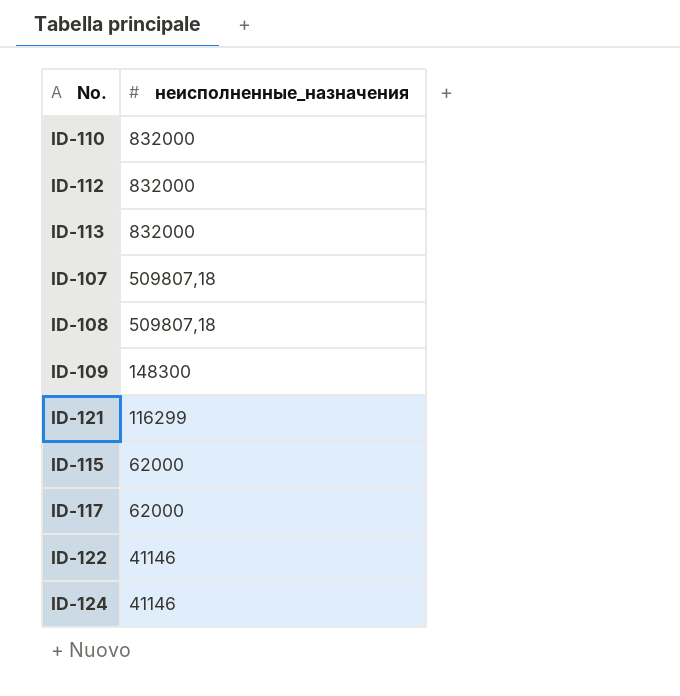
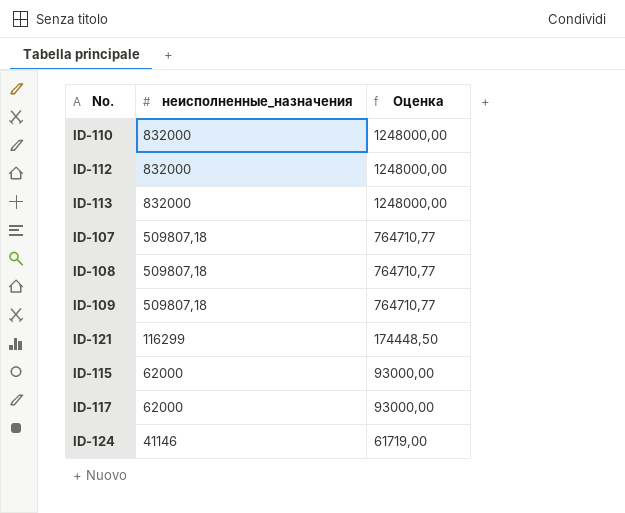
column Оценка | formula: none -> [неисполненные_назначения] * 1,5
row ID-122: 41146 -> none
ID-109 | неисполненные_назначения: 148300 -> 509807,18

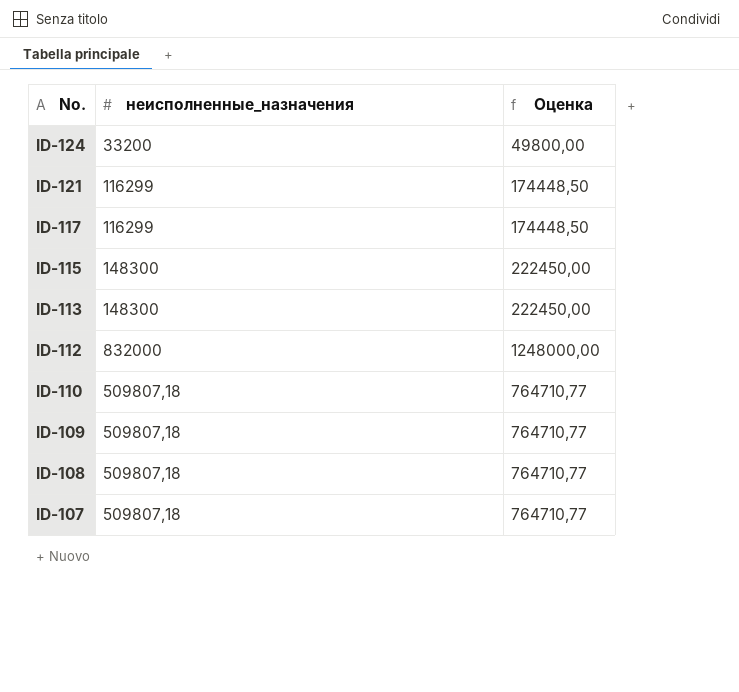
row order: неисполненные_назначения descending -> No. descending
ID-124 | неисполненные_назначения: 41146 -> 33200
ID-124 | Оценка: 61719,00 -> 49800,00
ID-117 | неисполненные_назначения: 62000 -> 116299
ID-117 | Оценка: 93000,00 -> 174448,50
ID-115 | неисполненные_назначения: 62000 -> 148300
ID-115 | Оценка: 93000,00 -> 222450,00
ID-113 | неисполненные_назначения: 832000 -> 148300
ID-113 | Оценка: 1248000,00 -> 222450,00
ID-110 | неисполненные_назначения: 832000 -> 509807,18
ID-110 | Оценка: 1248000,00 -> 764710,77

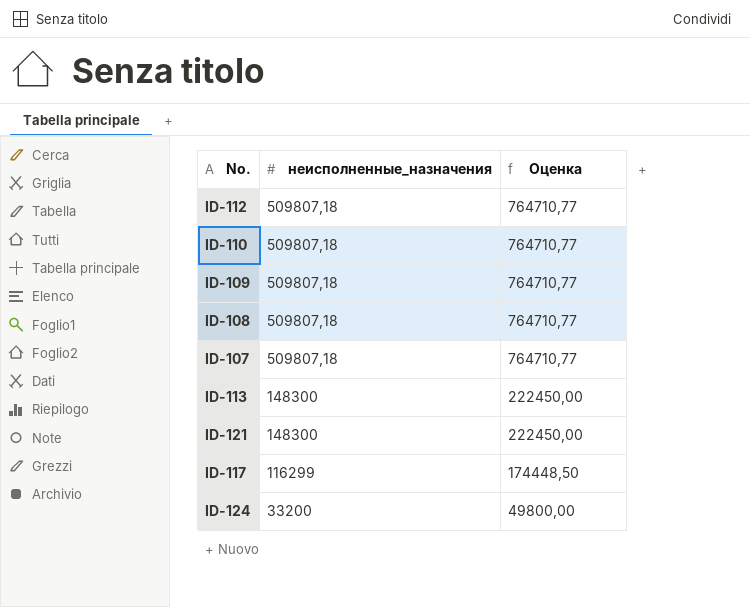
row order: No. descending -> неисполненные_назначения descending
row ID-115: 148300 | 222450,00 -> none
ID-112 | неисполненные_назначения: 832000 -> 509807,18
ID-112 | Оценка: 1248000,00 -> 764710,77
ID-121 | неисполненные_назначения: 116299 -> 148300
ID-121 | Оценка: 174448,50 -> 222450,00

